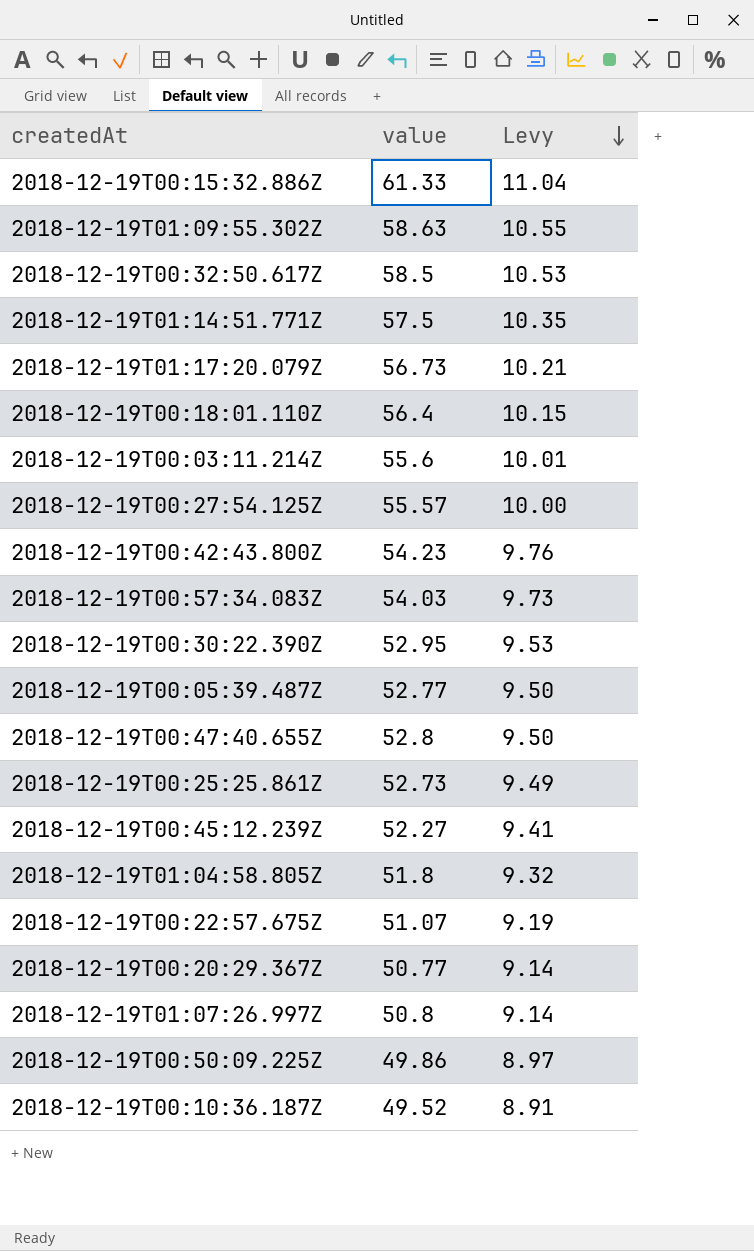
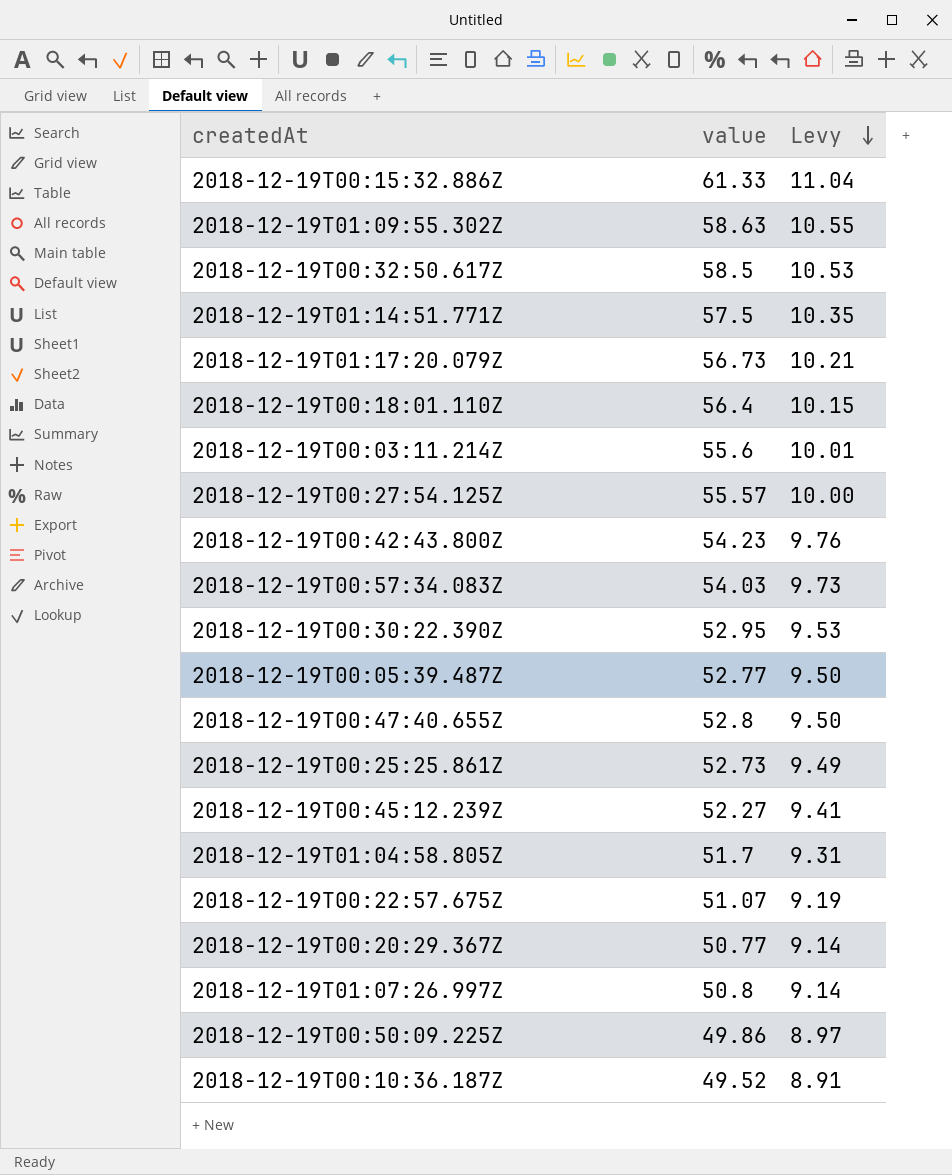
2018-12-19T01:04:58.805Z | value: 51.8 -> 51.7
2018-12-19T01:04:58.805Z | Levy: 9.32 -> 9.31

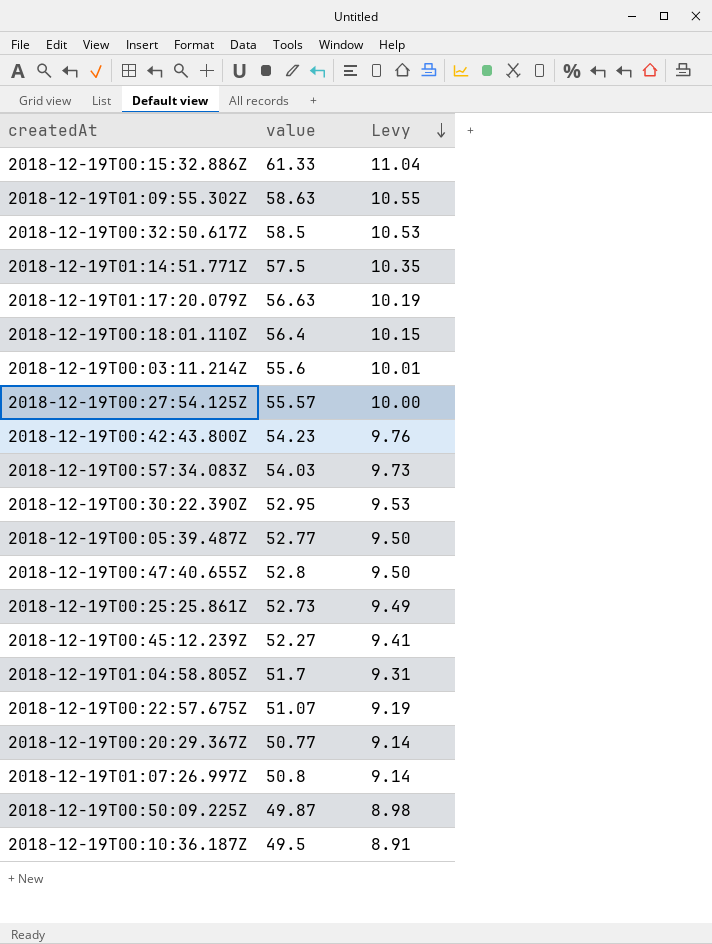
2018-12-19T01:17:20.079Z | value: 56.73 -> 56.63
2018-12-19T01:17:20.079Z | Levy: 10.21 -> 10.19
2018-12-19T00:50:09.225Z | value: 49.86 -> 49.87
2018-12-19T00:50:09.225Z | Levy: 8.97 -> 8.98
2018-12-19T00:10:36.187Z | value: 49.52 -> 49.5

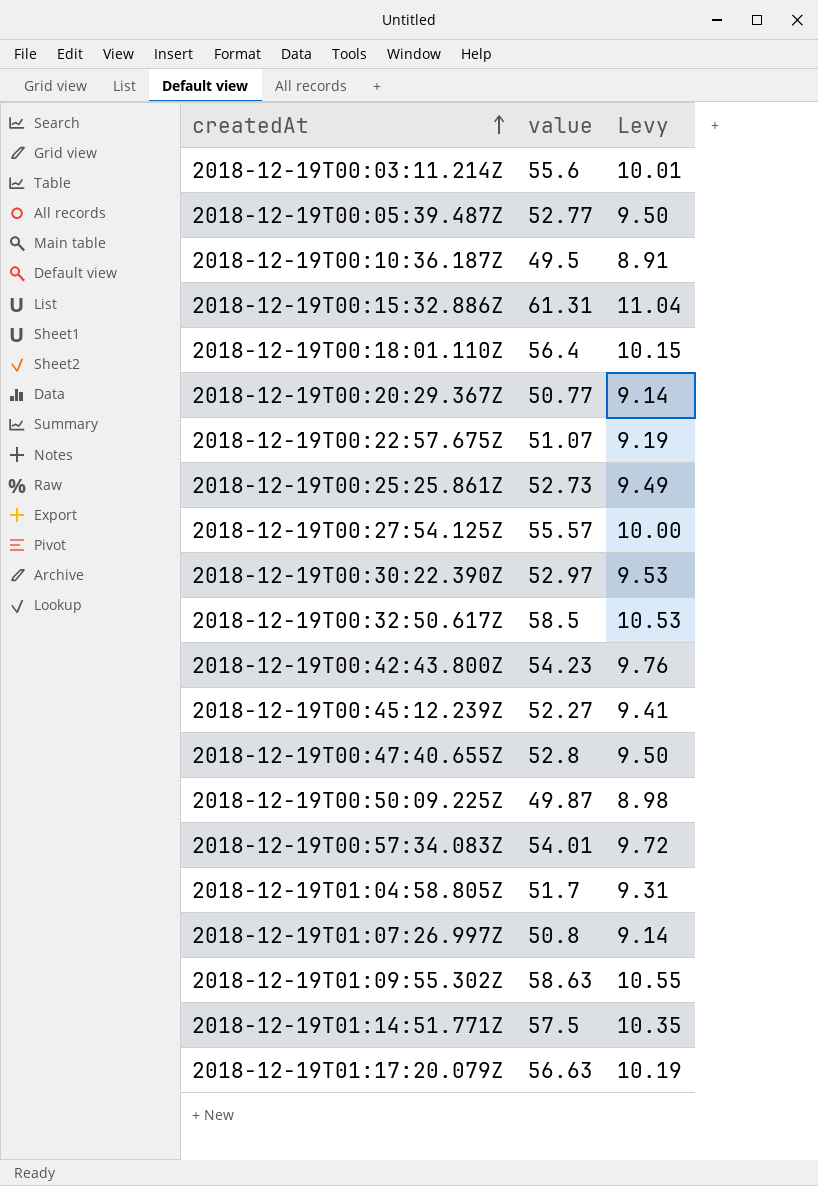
row order: Levy descending -> createdAt ascending
2018-12-19T00:15:32.886Z | value: 61.33 -> 61.31
2018-12-19T00:30:22.390Z | value: 52.95 -> 52.97
2018-12-19T00:57:34.083Z | value: 54.03 -> 54.01
2018-12-19T00:57:34.083Z | Levy: 9.73 -> 9.72

